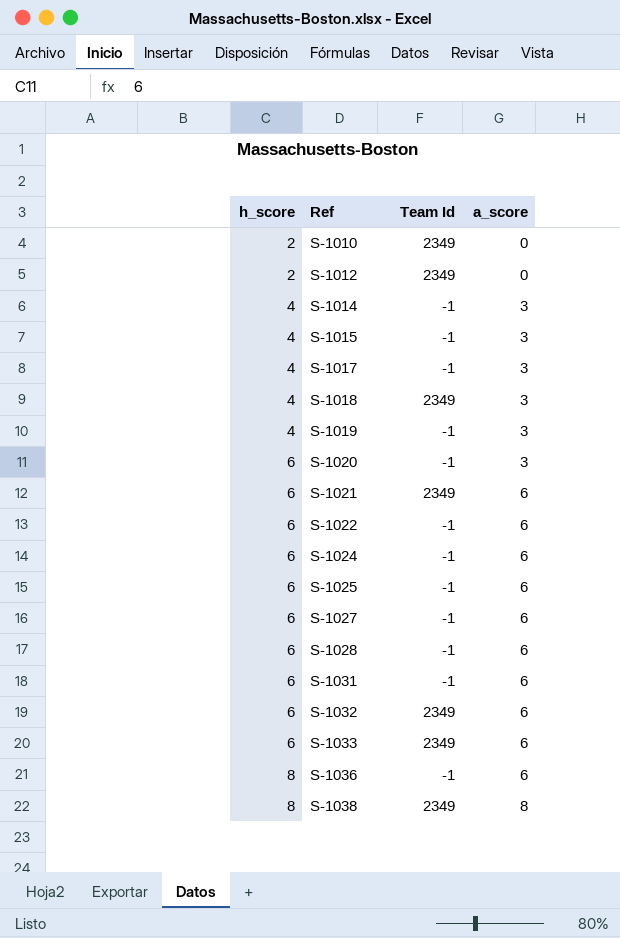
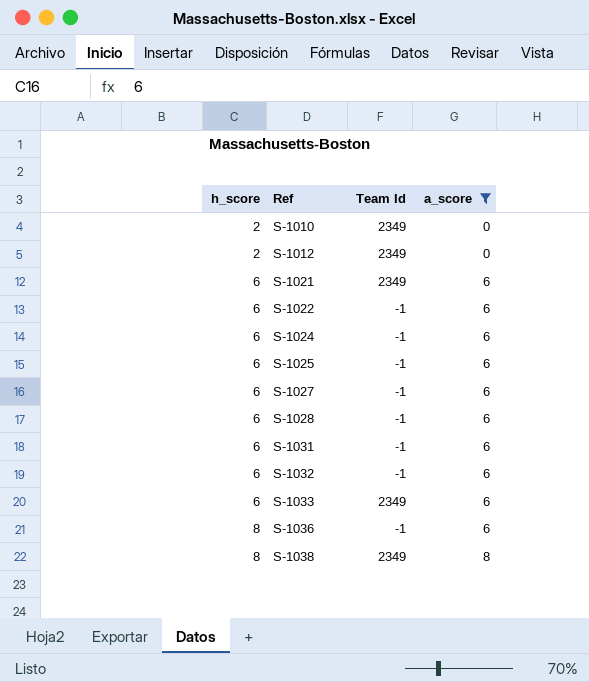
filter: none -> a_score != 3
S-1032 | Team Id: 2349 -> -1

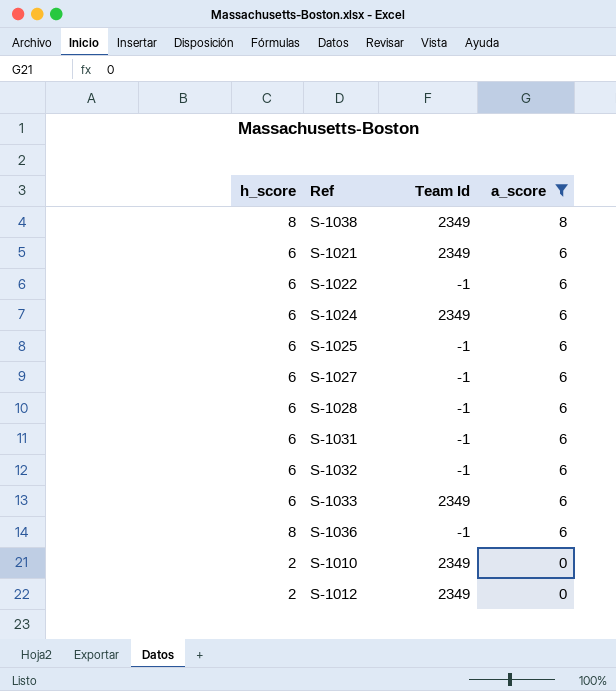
row order: h_score ascending -> a_score descending
S-1024 | Team Id: -1 -> 2349

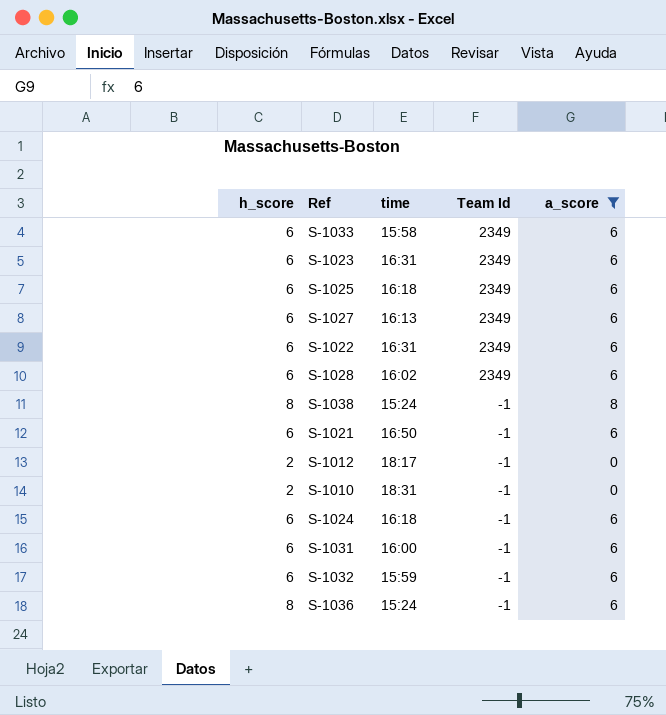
row order: a_score descending -> Team Id descending
column time | position: none -> 3
row S-1023: none -> 6 | 16:31 | 2349 | 6
S-1025 | Team Id: -1 -> 2349
S-1027 | Team Id: -1 -> 2349
S-1022 | Team Id: -1 -> 2349
S-1028 | Team Id: -1 -> 2349
S-1038 | Team Id: 2349 -> -1
S-1021 | Team Id: 2349 -> -1
S-1012 | Team Id: 2349 -> -1
S-1010 | Team Id: 2349 -> -1
S-1024 | Team Id: 2349 -> -1

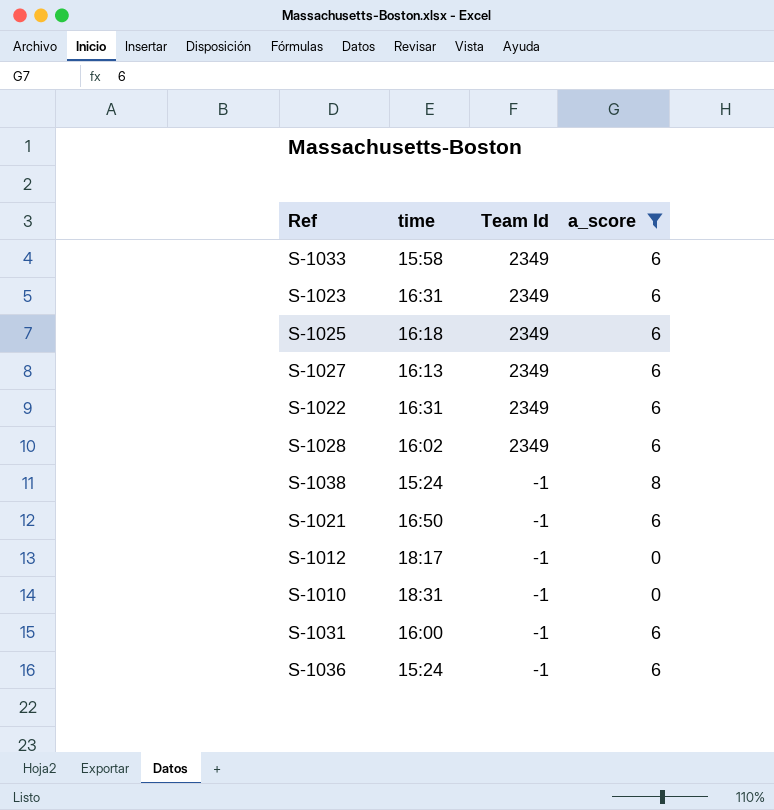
column h_score | position: 1 -> none
row S-1024: 6 | 16:18 | -1 | 6 -> none
row S-1032: 6 | 15:59 | -1 | 6 -> none

